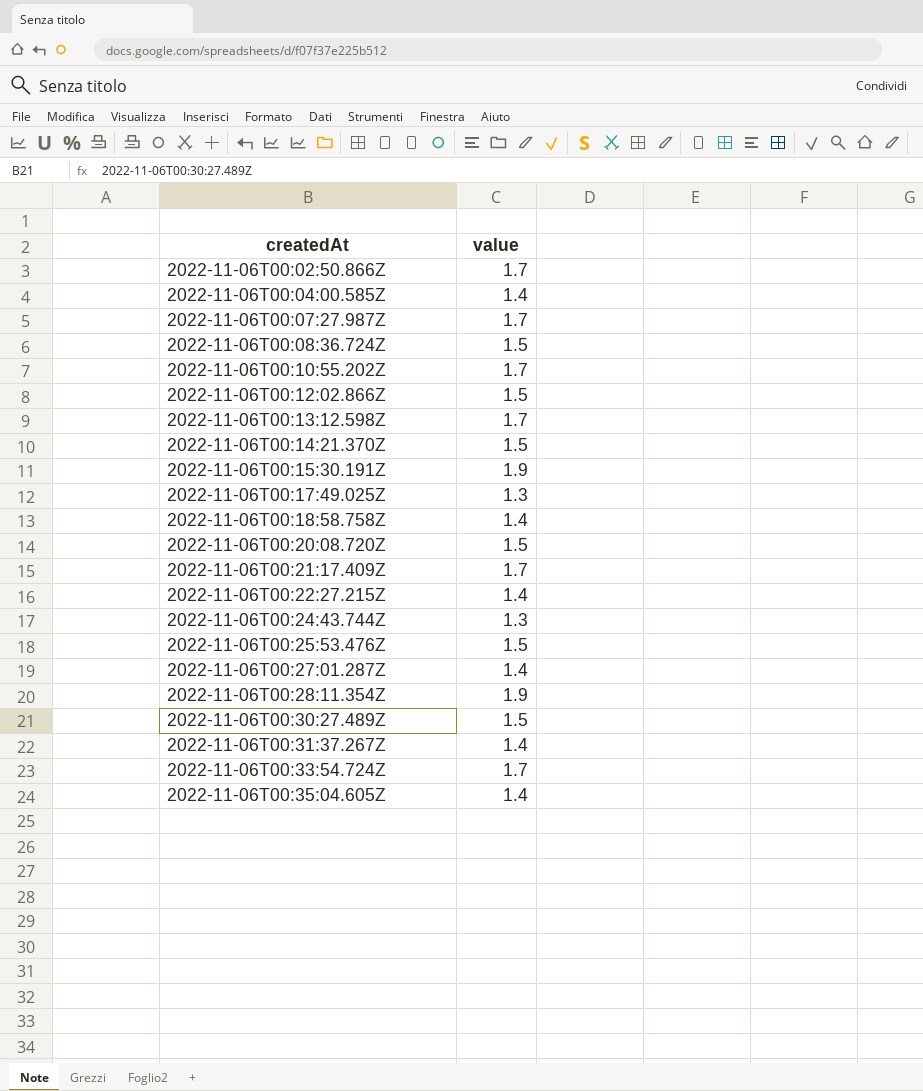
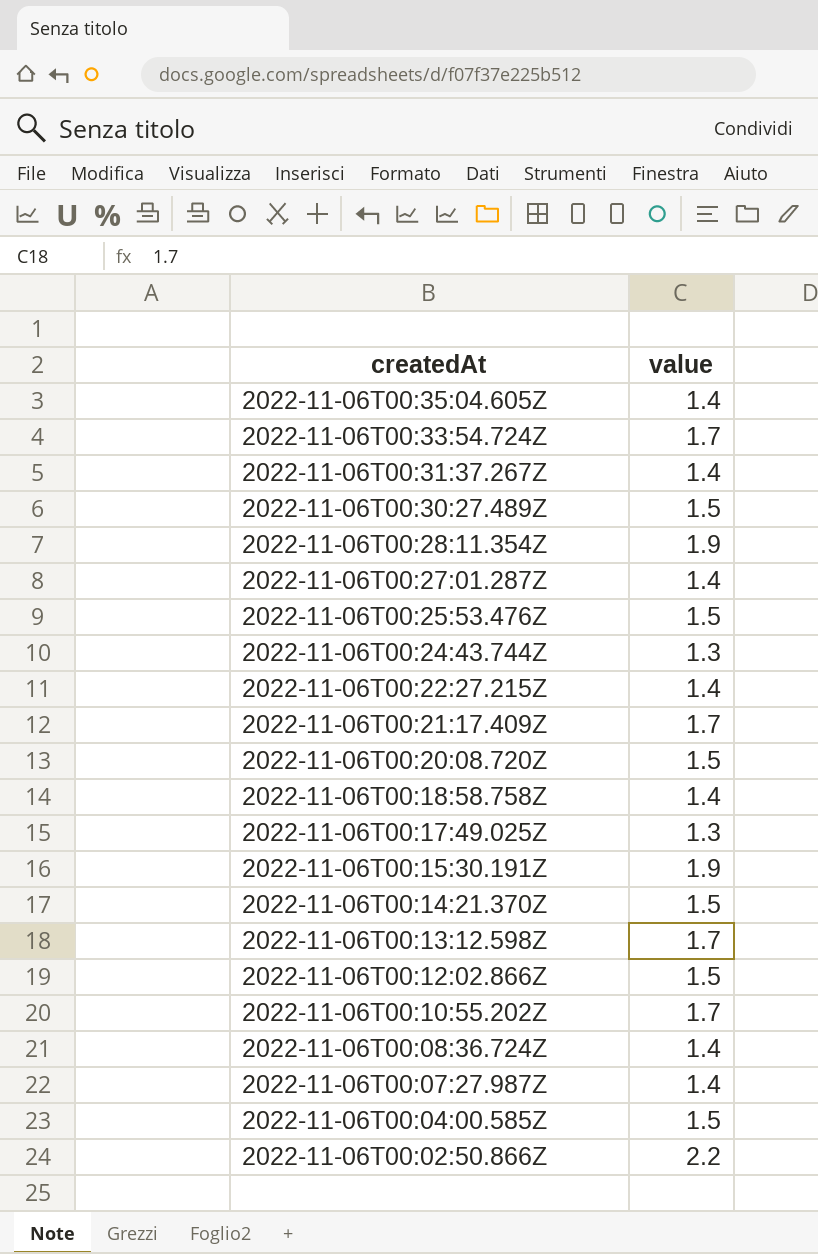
row order: createdAt ascending -> createdAt descending
2022-11-06T00:08:36.724Z | value: 1.5 -> 1.4
2022-11-06T00:07:27.987Z | value: 1.7 -> 1.4
2022-11-06T00:04:00.585Z | value: 1.4 -> 1.5
2022-11-06T00:02:50.866Z | value: 1.7 -> 2.2

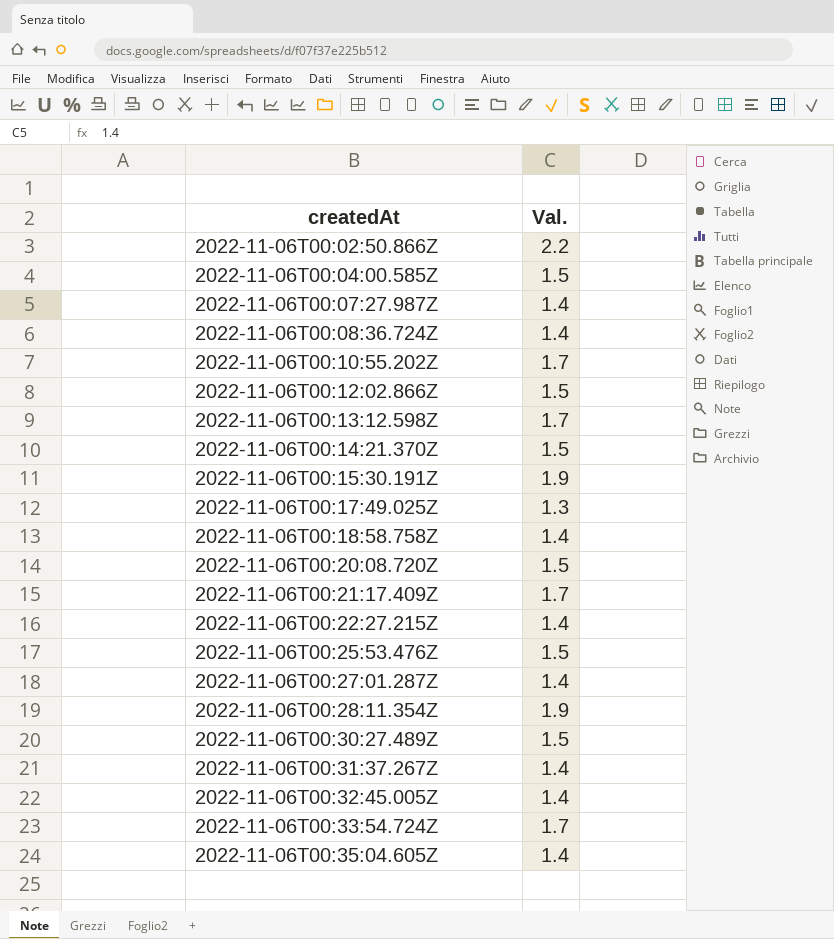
row order: createdAt descending -> createdAt ascending
column name: value -> Val.
row 2022-11-06T00:24:43.744Z: 1.3 -> none
row 2022-11-06T00:32:45.005Z: none -> 1.4

